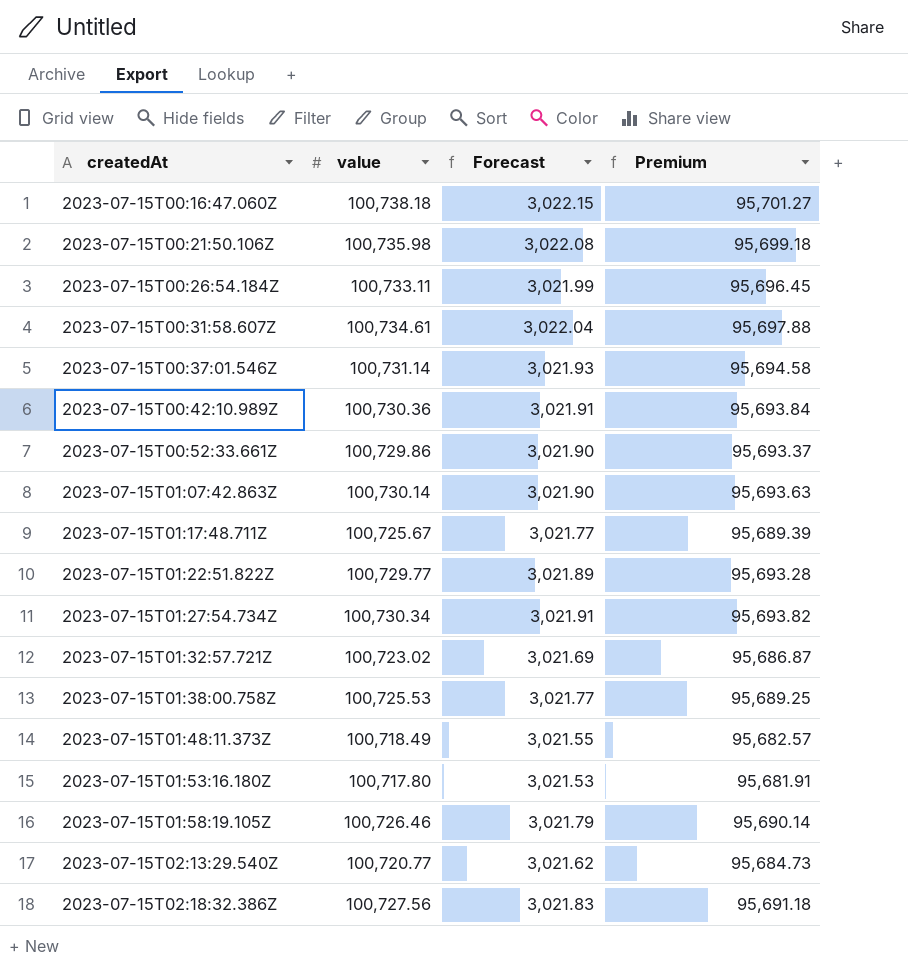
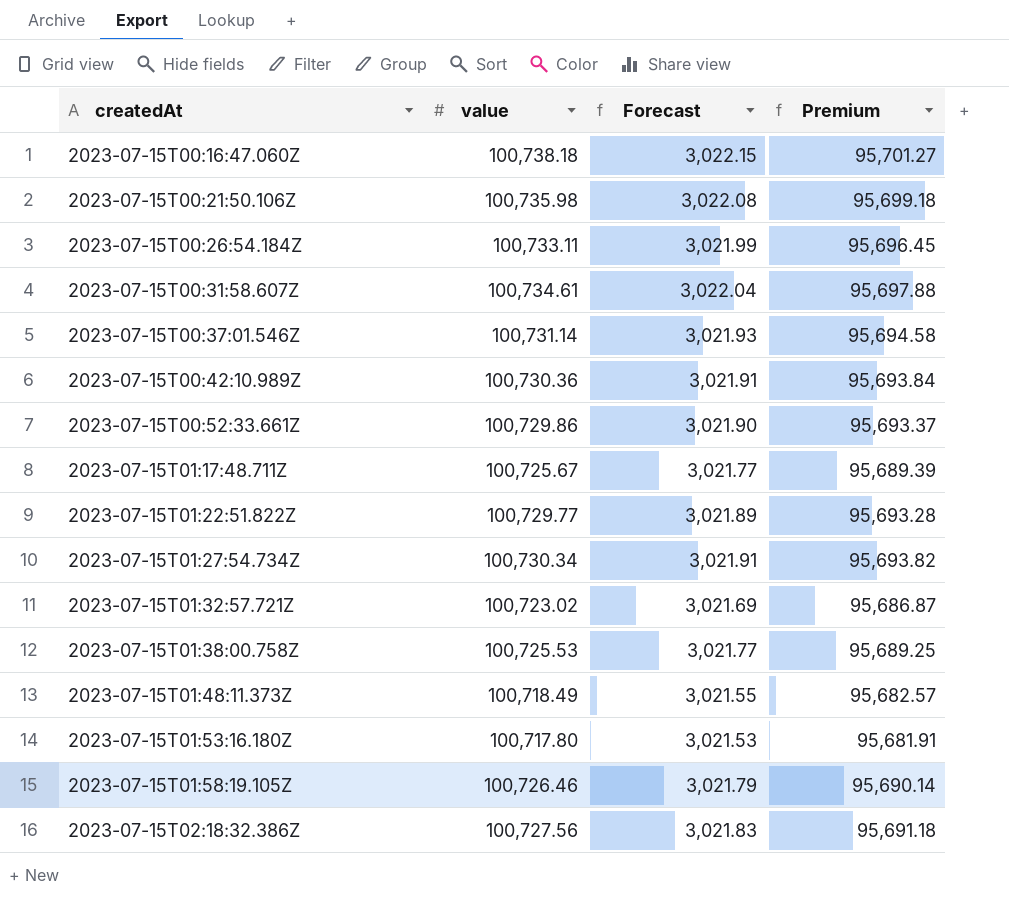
row 2023-07-15T01:07:42.863Z: 100,730.14 | 3,021.90 | 95,693.63 -> none
row 2023-07-15T02:13:29.540Z: 100,720.77 | 3,021.62 | 95,684.73 -> none

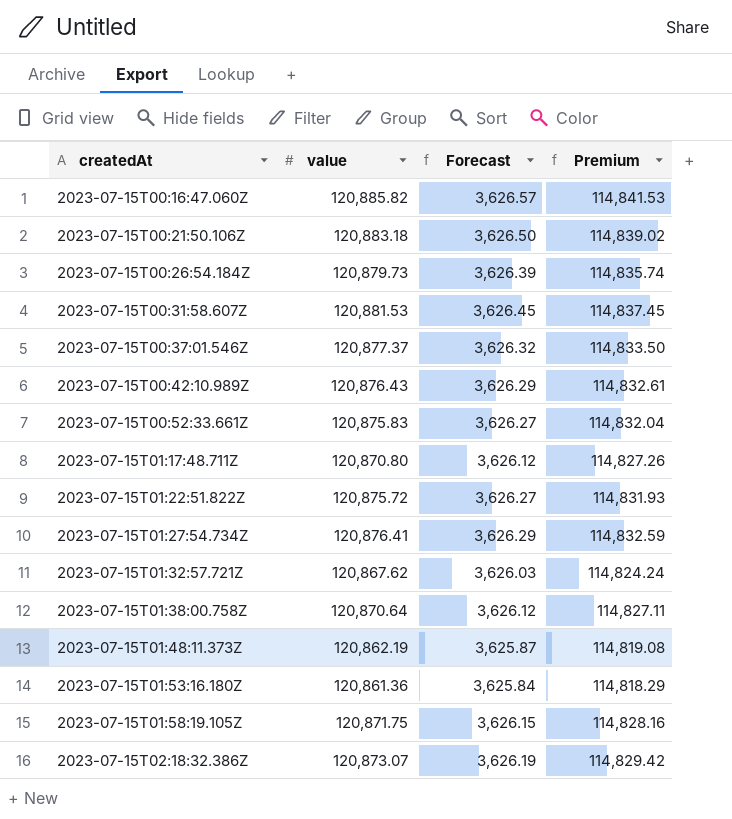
2023-07-15T00:16:47.060Z | value: 100,738.18 -> 120,885.82
2023-07-15T00:16:47.060Z | Forecast: 3,022.15 -> 3,626.57
2023-07-15T00:16:47.060Z | Premium: 95,701.27 -> 114,841.53
2023-07-15T00:21:50.106Z | value: 100,735.98 -> 120,883.18
2023-07-15T00:21:50.106Z | Forecast: 3,022.08 -> 3,626.50
2023-07-15T00:21:50.106Z | Premium: 95,699.18 -> 114,839.02
2023-07-15T00:26:54.184Z | value: 100,733.11 -> 120,879.73
2023-07-15T00:26:54.184Z | Forecast: 3,021.99 -> 3,626.39
2023-07-15T00:26:54.184Z | Premium: 95,696.45 -> 114,835.74
2023-07-15T00:31:58.607Z | value: 100,734.61 -> 120,881.53
2023-07-15T00:31:58.607Z | Forecast: 3,022.04 -> 3,626.45
2023-07-15T00:31:58.607Z | Premium: 95,697.88 -> 114,837.45
2023-07-15T00:37:01.546Z | value: 100,731.14 -> 120,877.37
2023-07-15T00:37:01.546Z | Forecast: 3,021.93 -> 3,626.32
2023-07-15T00:37:01.546Z | Premium: 95,694.58 -> 114,833.50
2023-07-15T00:42:10.989Z | value: 100,730.36 -> 120,876.43
2023-07-15T00:42:10.989Z | Forecast: 3,021.91 -> 3,626.29
2023-07-15T00:42:10.989Z | Premium: 95,693.84 -> 114,832.61
2023-07-15T00:52:33.661Z | value: 100,729.86 -> 120,875.83
2023-07-15T00:52:33.661Z | Forecast: 3,021.90 -> 3,626.27
2023-07-15T00:52:33.661Z | Premium: 95,693.37 -> 114,832.04
2023-07-15T01:17:48.711Z | value: 100,725.67 -> 120,870.80
2023-07-15T01:17:48.711Z | Forecast: 3,021.77 -> 3,626.12
2023-07-15T01:17:48.711Z | Premium: 95,689.39 -> 114,827.26
2023-07-15T01:22:51.822Z | value: 100,729.77 -> 120,875.72
2023-07-15T01:22:51.822Z | Forecast: 3,021.89 -> 3,626.27
2023-07-15T01:22:51.822Z | Premium: 95,693.28 -> 114,831.93
2023-07-15T01:27:54.734Z | value: 100,730.34 -> 120,876.41
2023-07-15T01:27:54.734Z | Forecast: 3,021.91 -> 3,626.29
2023-07-15T01:27:54.734Z | Premium: 95,693.82 -> 114,832.59
2023-07-15T01:32:57.721Z | value: 100,723.02 -> 120,867.62
2023-07-15T01:32:57.721Z | Forecast: 3,021.69 -> 3,626.03
2023-07-15T01:32:57.721Z | Premium: 95,686.87 -> 114,824.24
2023-07-15T01:38:00.758Z | value: 100,725.53 -> 120,870.64
2023-07-15T01:38:00.758Z | Forecast: 3,021.77 -> 3,626.12
2023-07-15T01:38:00.758Z | Premium: 95,689.25 -> 114,827.11
2023-07-15T01:48:11.373Z | value: 100,718.49 -> 120,862.19
2023-07-15T01:48:11.373Z | Forecast: 3,021.55 -> 3,625.87
2023-07-15T01:48:11.373Z | Premium: 95,682.57 -> 114,819.08
2023-07-15T01:53:16.180Z | value: 100,717.80 -> 120,861.36
2023-07-15T01:53:16.180Z | Forecast: 3,021.53 -> 3,625.84
2023-07-15T01:53:16.180Z | Premium: 95,681.91 -> 114,818.29
2023-07-15T01:58:19.105Z | value: 100,726.46 -> 120,871.75
2023-07-15T01:58:19.105Z | Forecast: 3,021.79 -> 3,626.15
2023-07-15T01:58:19.105Z | Premium: 95,690.14 -> 114,828.16
2023-07-15T02:18:32.386Z | value: 100,727.56 -> 120,873.07
2023-07-15T02:18:32.386Z | Forecast: 3,021.83 -> 3,626.19
2023-07-15T02:18:32.386Z | Premium: 95,691.18 -> 114,829.42

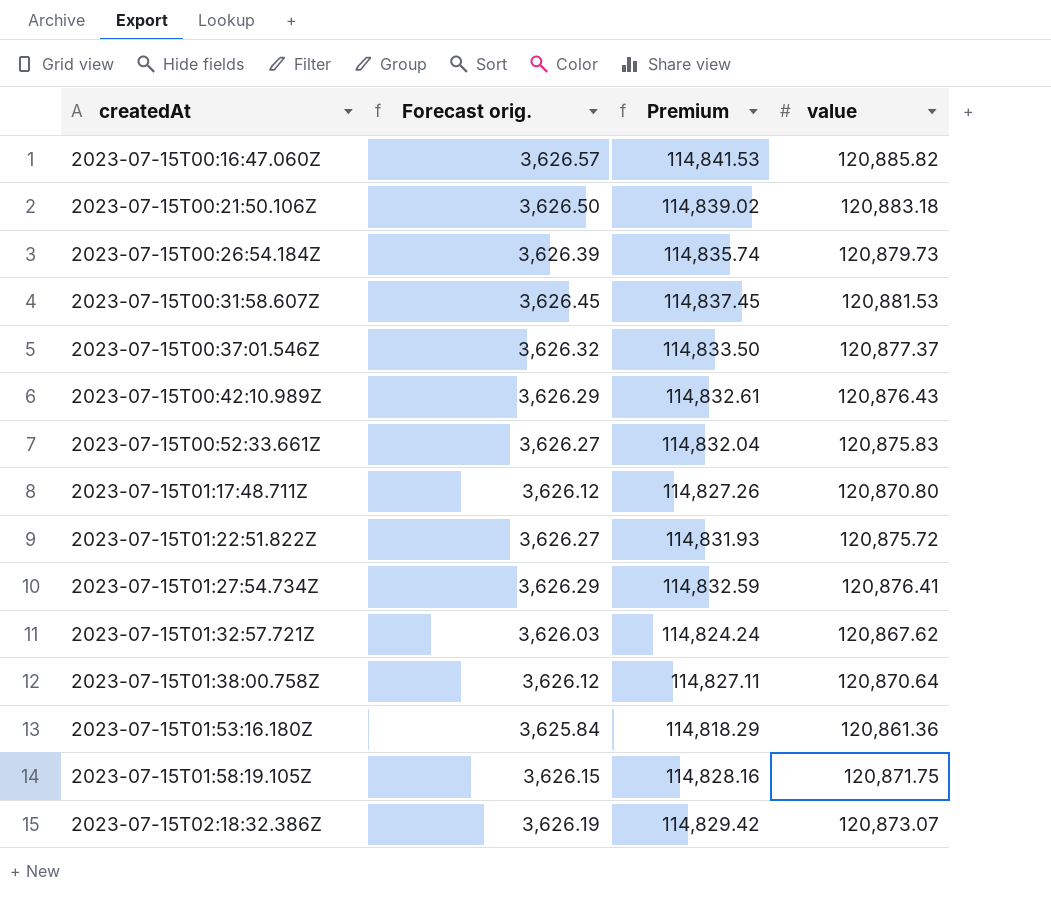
column name: Forecast -> Forecast orig.
column value | position: 2 -> 4
row 2023-07-15T01:48:11.373Z: 120,862.19 | 3,625.87 | 114,819.08 -> none

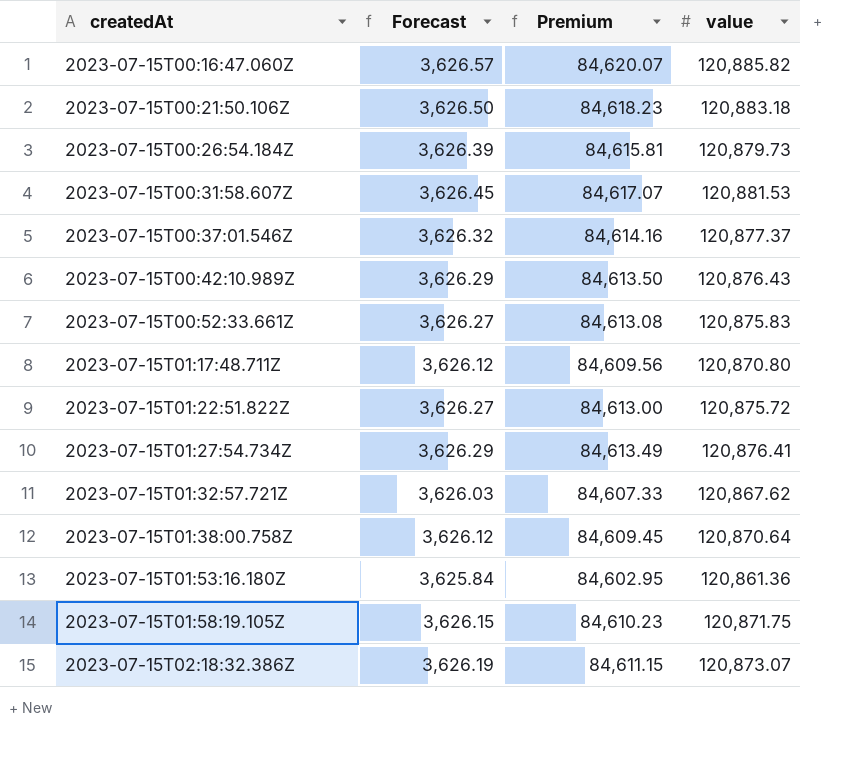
column name: Forecast orig. -> Forecast
column Premium | formula: [value] * 0.95 -> [value] * 0.7

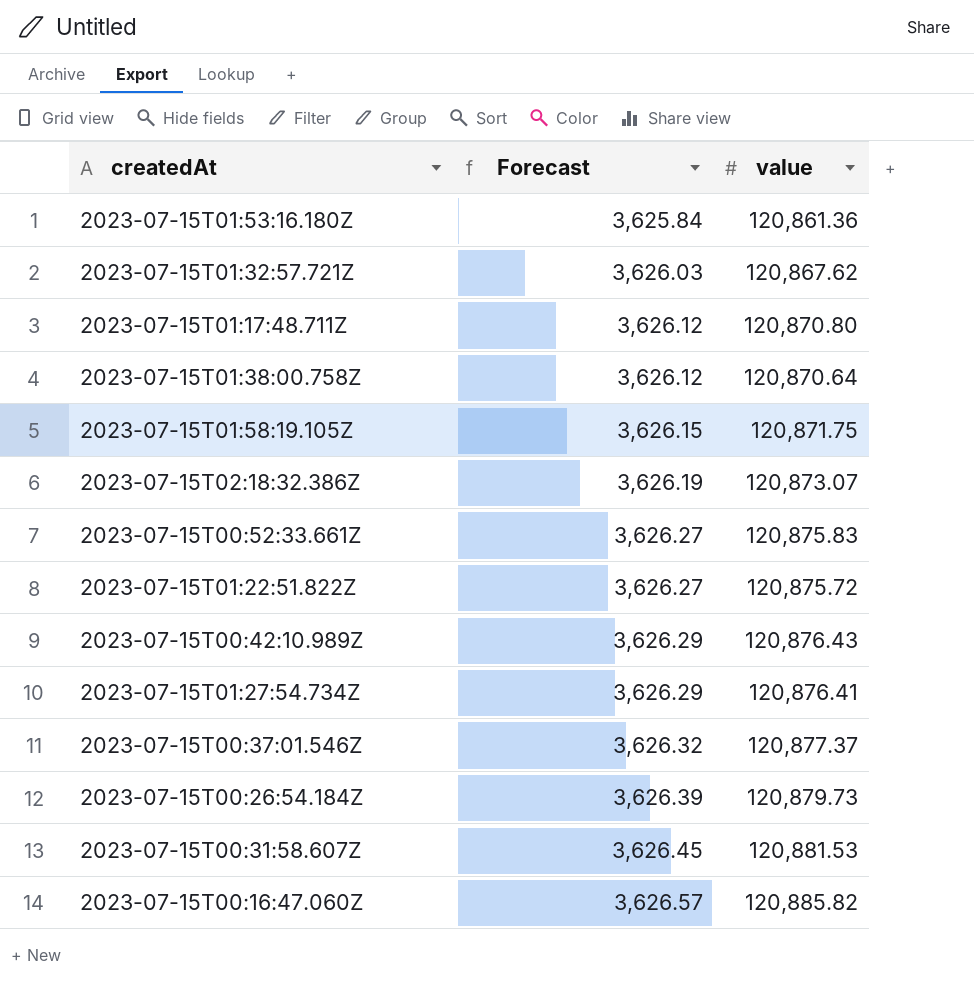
row order: createdAt ascending -> Forecast ascending
column Premium | formula: [value] * 0.7 -> none
row 2023-07-15T00:21:50.106Z: 3,626.50 | 84,618.23 | 120,883.18 -> none

